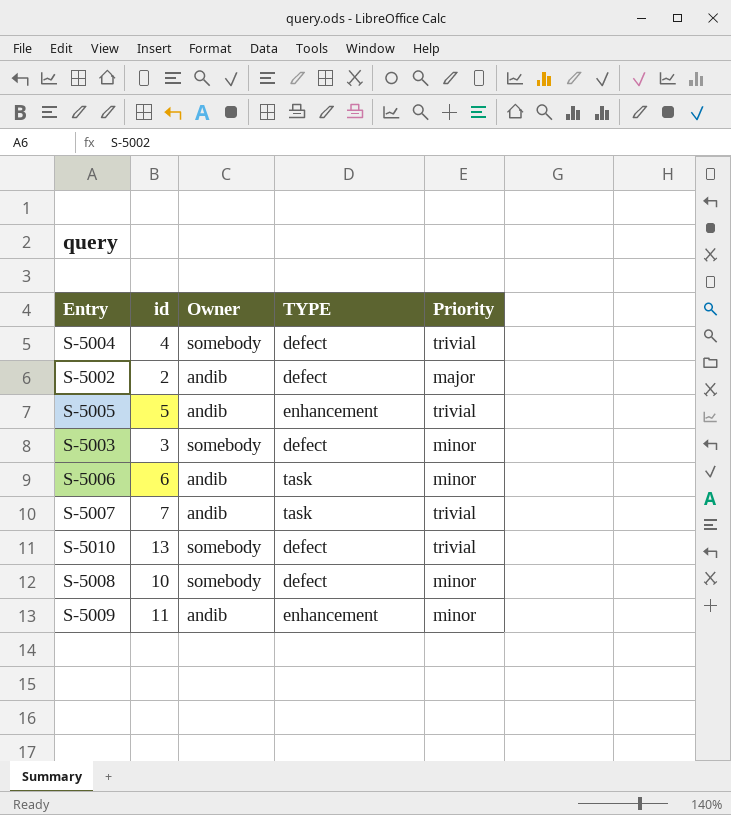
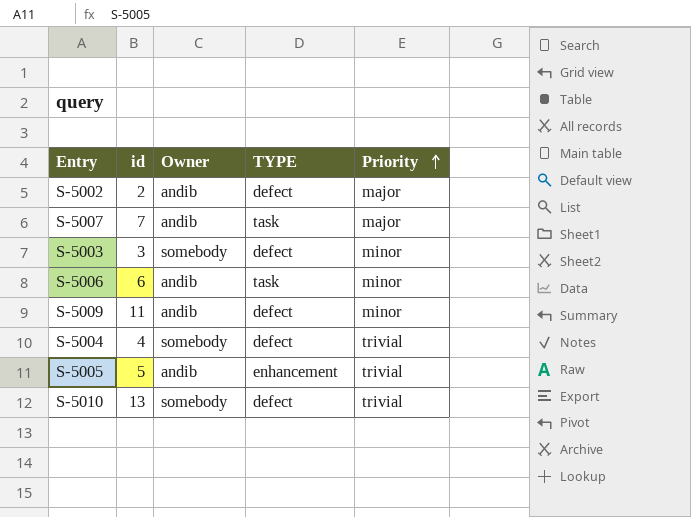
row order: none -> Priority ascending
row S-5008: 10 | somebody | defect | minor -> none
S-5007 | Priority: trivial -> major
S-5009 | TYPE: enhancement -> defect

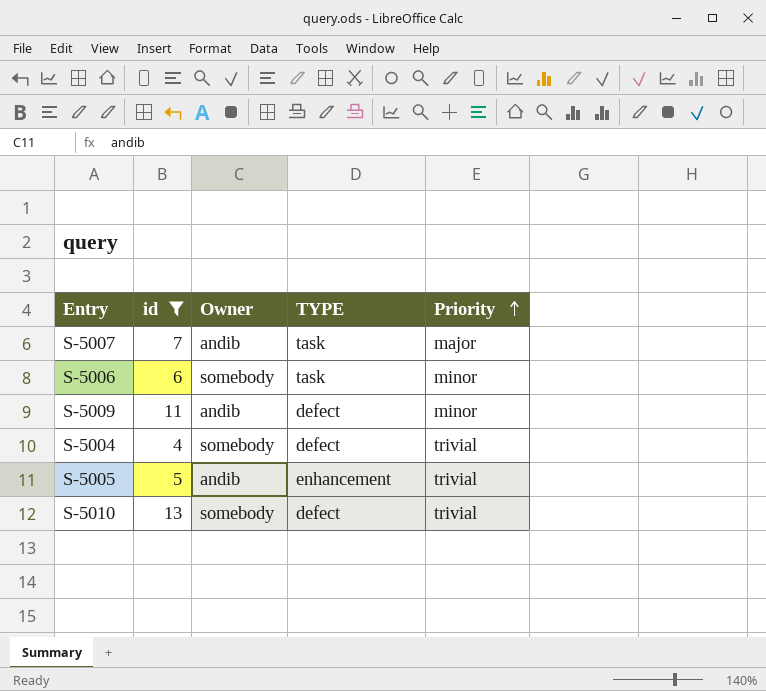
filter: none -> id >= 4
S-5006 | Owner: andib -> somebody

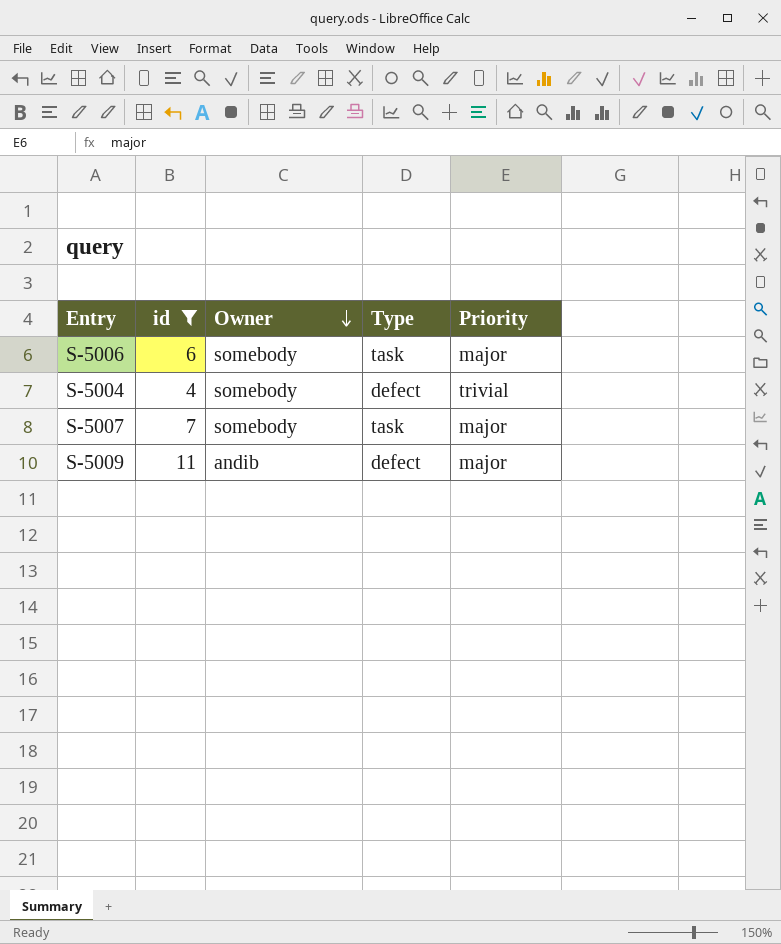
row order: Priority ascending -> Owner descending
column name: TYPE -> Type
row S-5005: 5 | andib | enhancement | trivial -> none
row S-5010: 13 | somebody | defect | trivial -> none
S-5006 | Priority: minor -> major
S-5007 | Owner: andib -> somebody
S-5009 | Priority: minor -> major

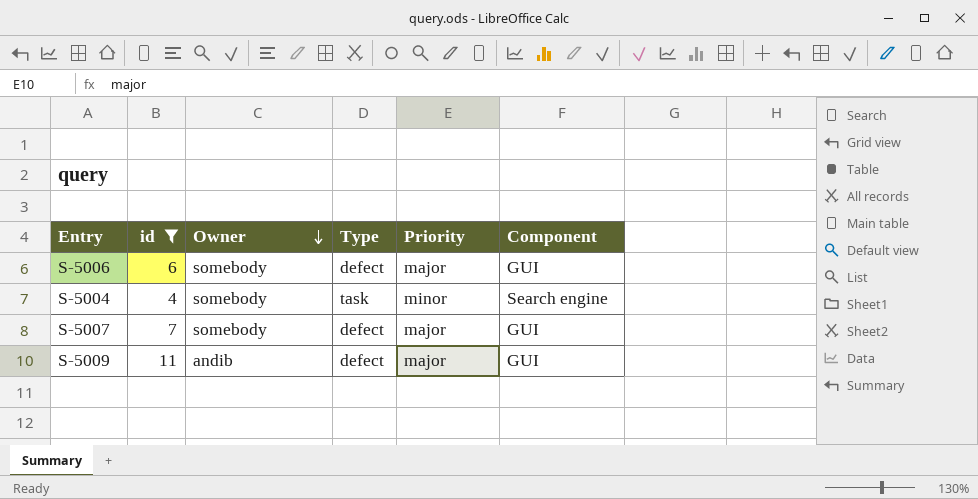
column Component | position: none -> 6
S-5006 | Type: task -> defect
S-5004 | Type: defect -> task
S-5004 | Priority: trivial -> minor
S-5007 | Type: task -> defect

